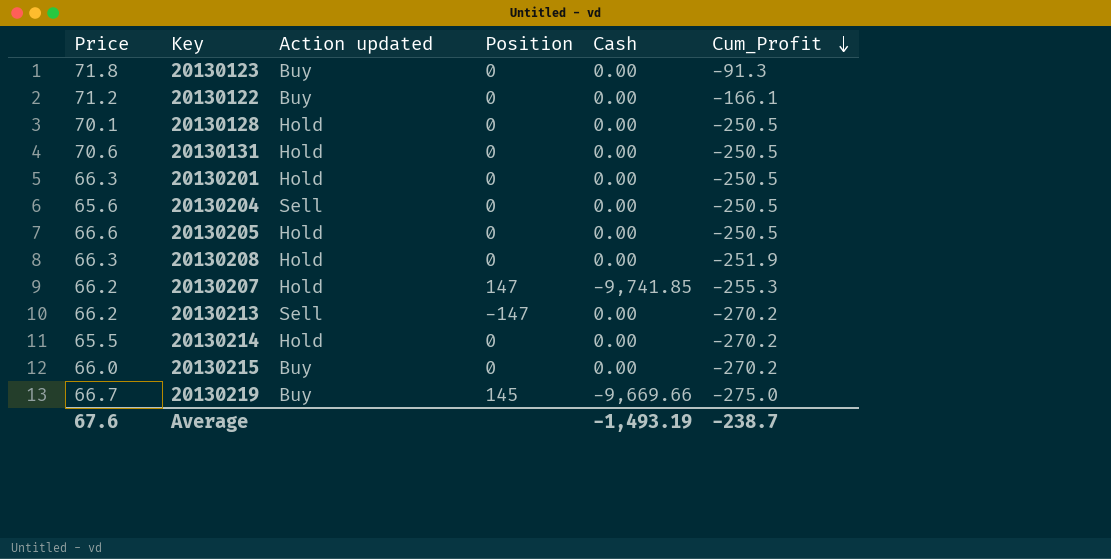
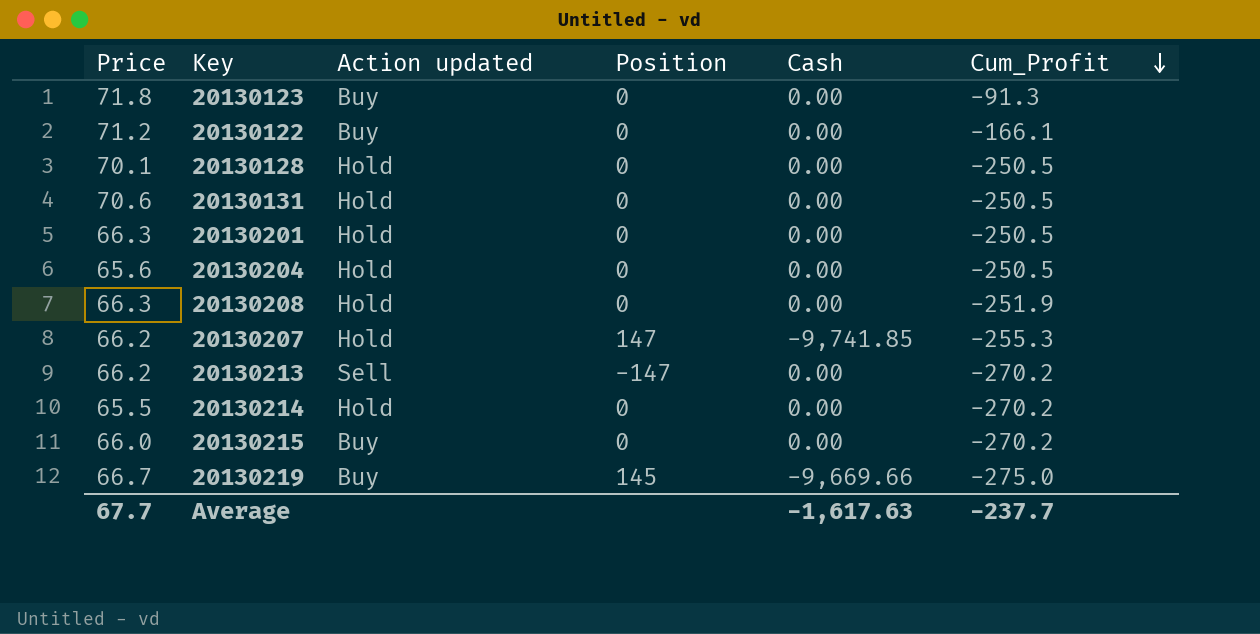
row 20130205: 66.6 | Hold | 0 | 0.00 | -250.5 -> none
20130204 | Action updated: Sell -> Hold
Average | Price: 67.6 -> 67.7
Average | Cash: -1,493.19 -> -1,617.63
Average | Cum_Profit: -238.7 -> -237.7

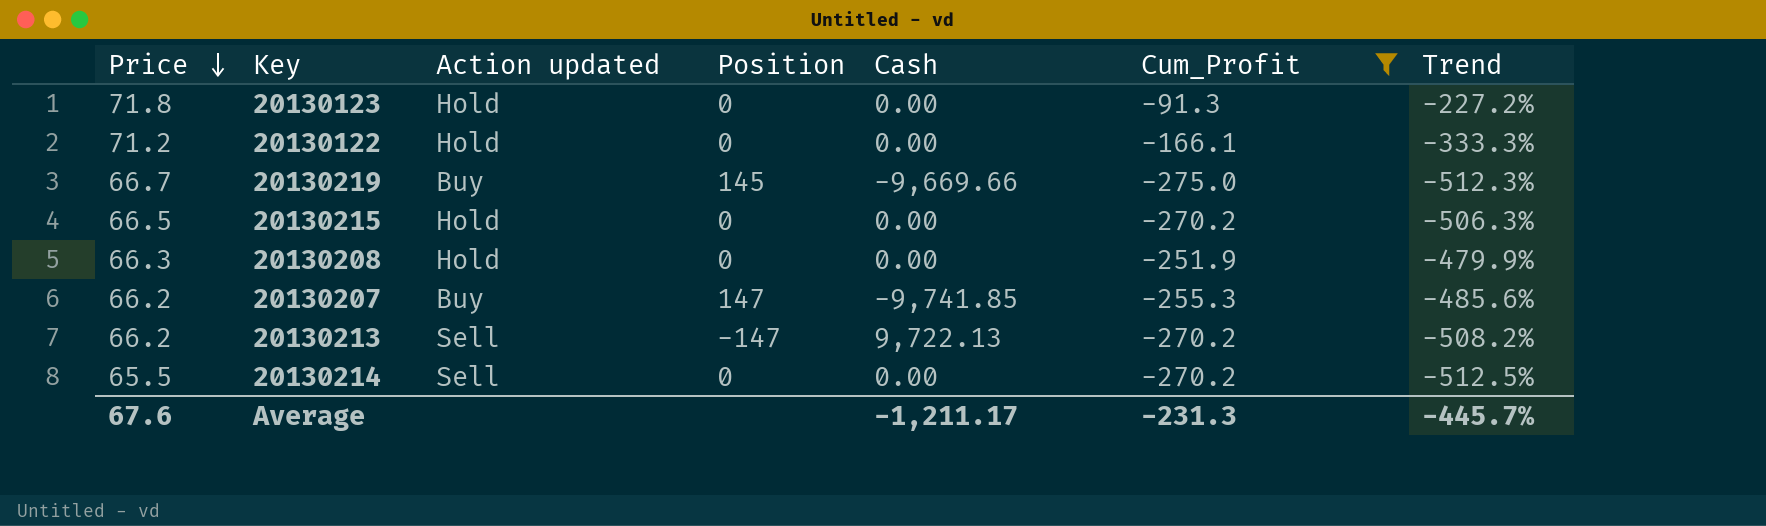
filter: none -> Cum_Profit != -250.5
row order: Cum_Profit descending -> Price descending
column Trend | formula: none -> ([Cum_Profit] - [Price]) / [Price]
20130123 | Action updated: Buy -> Hold
20130122 | Action updated: Buy -> Hold
20130215 | Price: 66.0 -> 66.5
20130215 | Action updated: Buy -> Hold
20130207 | Action updated: Hold -> Buy
20130213 | Cash: 0.00 -> 9,722.13
20130214 | Action updated: Hold -> Sell
Average | Price: 67.7 -> 67.6
Average | Cash: -1,617.63 -> -1,211.17
Average | Cum_Profit: -237.7 -> -231.3

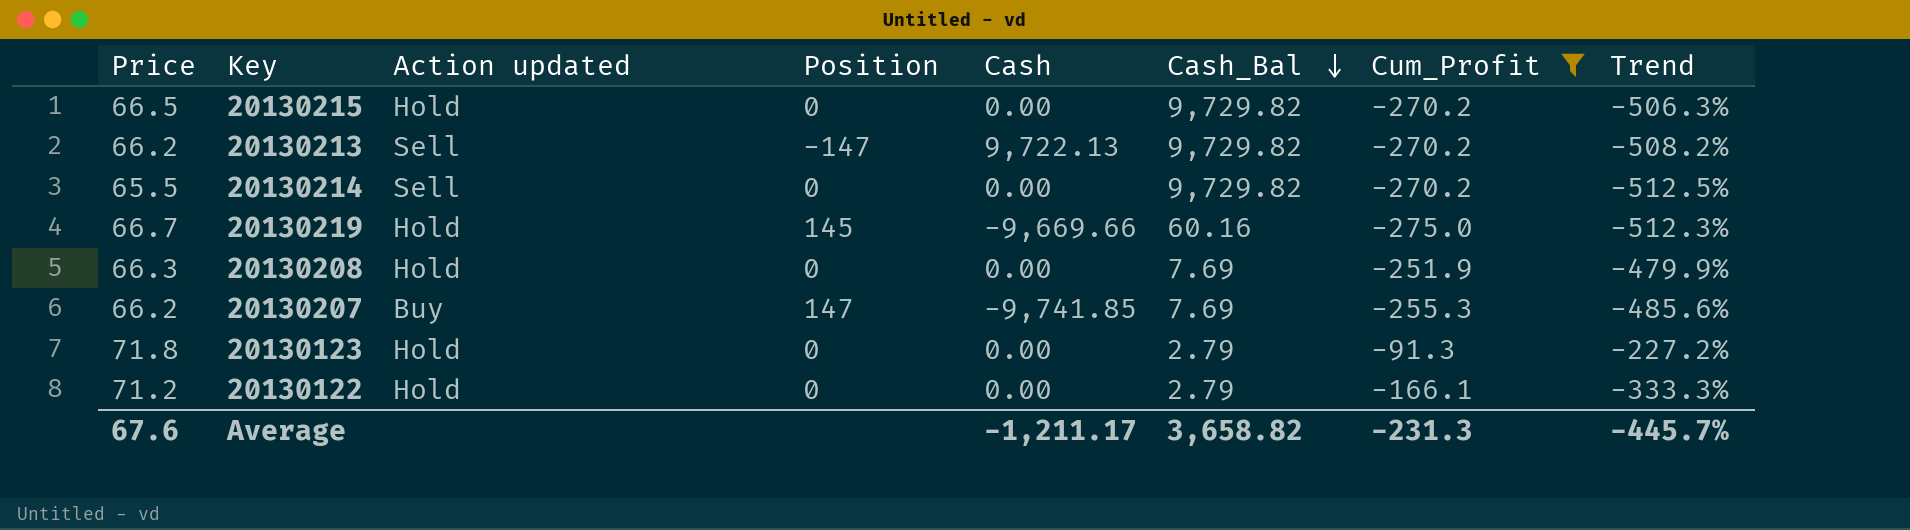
row order: Price descending -> Cash_Bal descending
column Cash_Bal | position: none -> 6
20130219 | Action updated: Buy -> Hold

